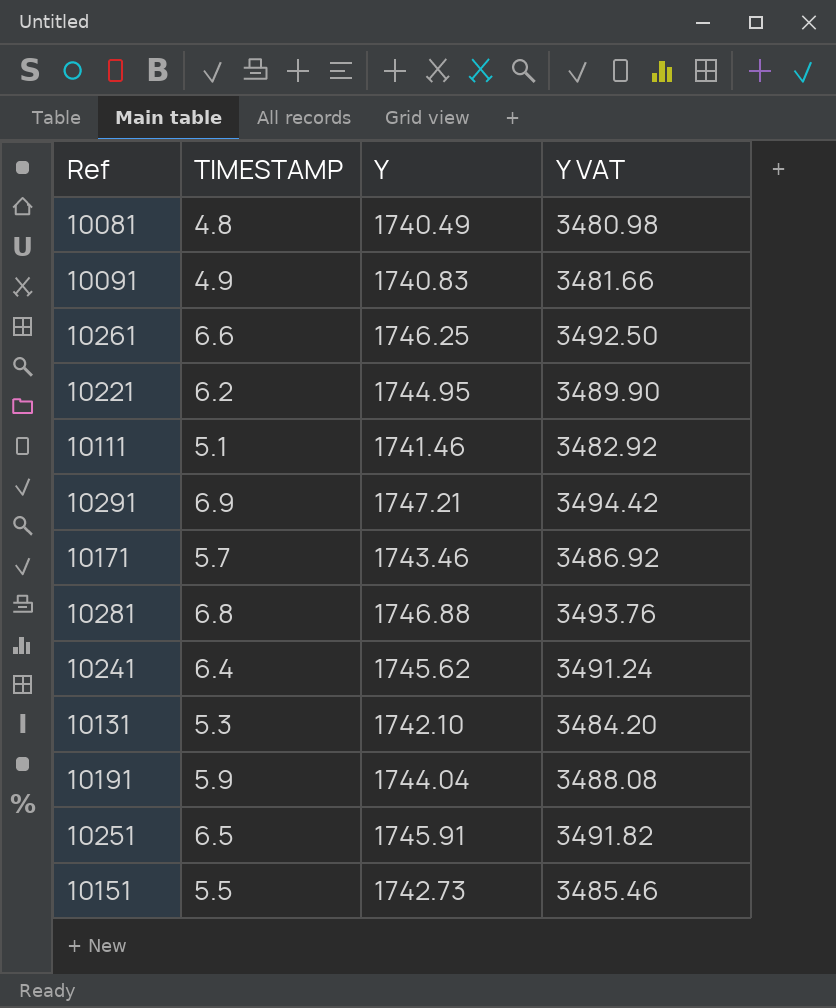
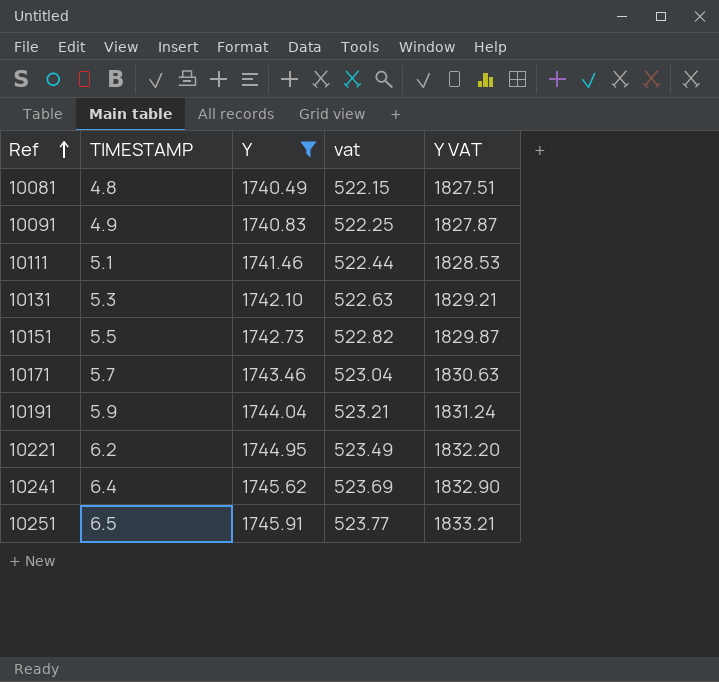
filter: none -> Y <= 1745.91
row order: none -> Ref ascending
column vat | formula: none -> [Y] * 0.3
column Y VAT | formula: [Y] * 2 -> [Y] * 1.05

